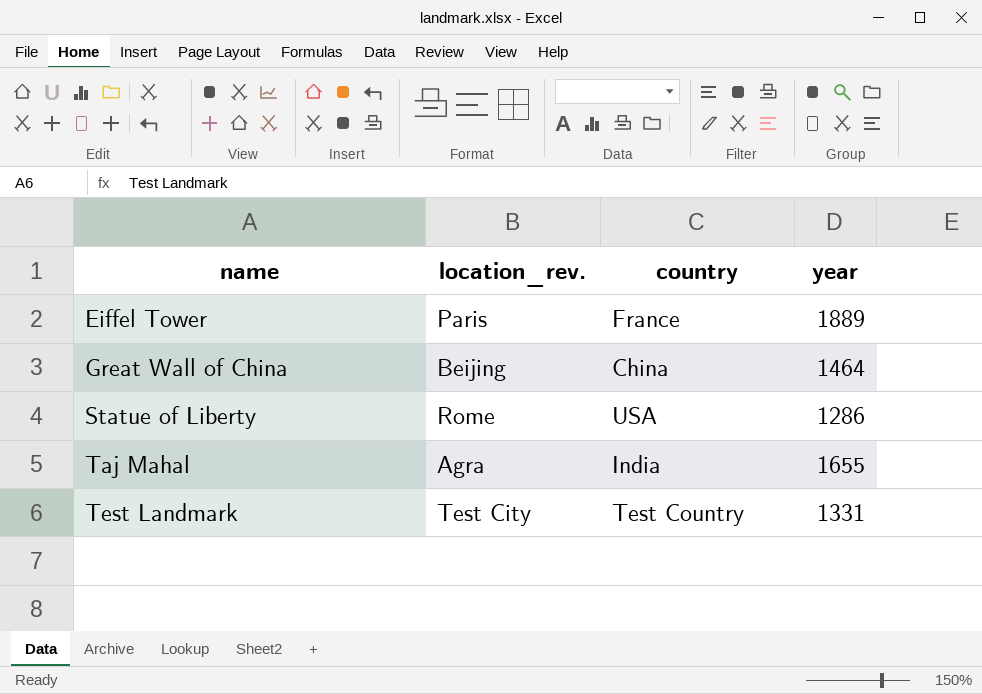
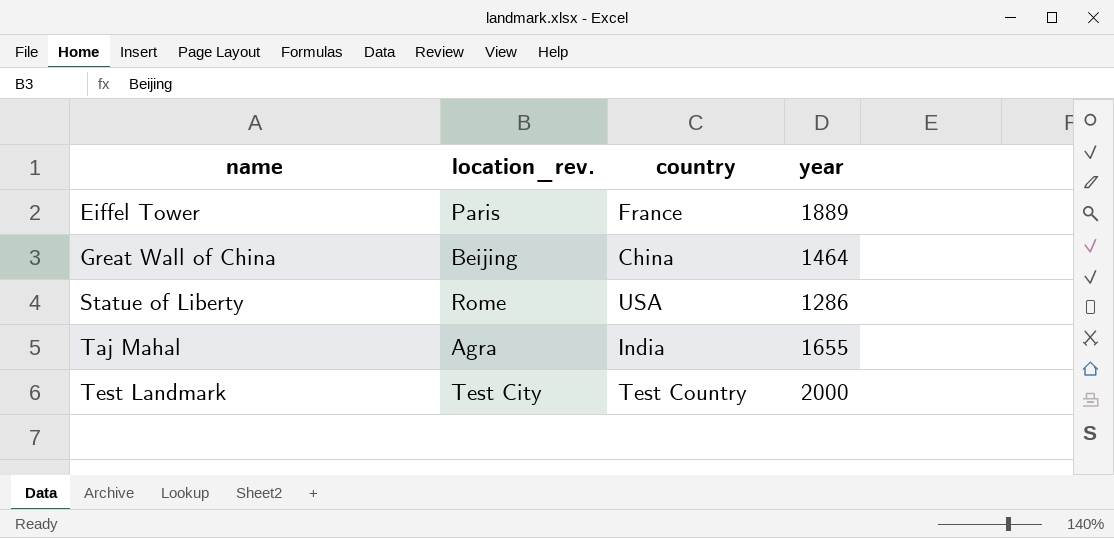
Test Landmark | year: 1331 -> 2000

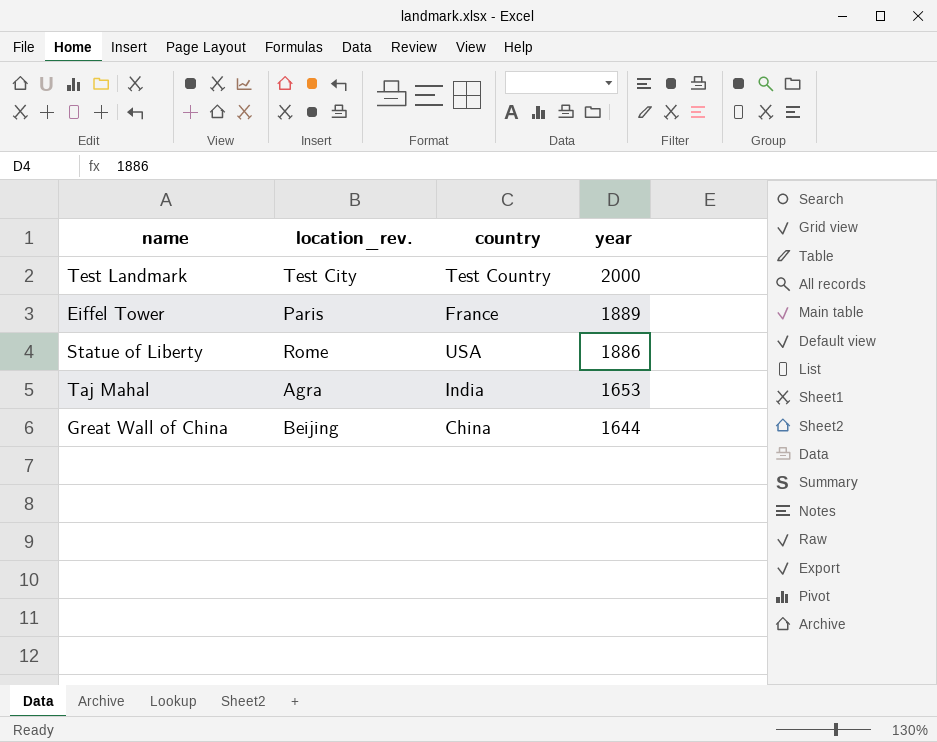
row order: name ascending -> year descending
Statue of Liberty | year: 1286 -> 1886
Taj Mahal | year: 1655 -> 1653
Great Wall of China | year: 1464 -> 1644

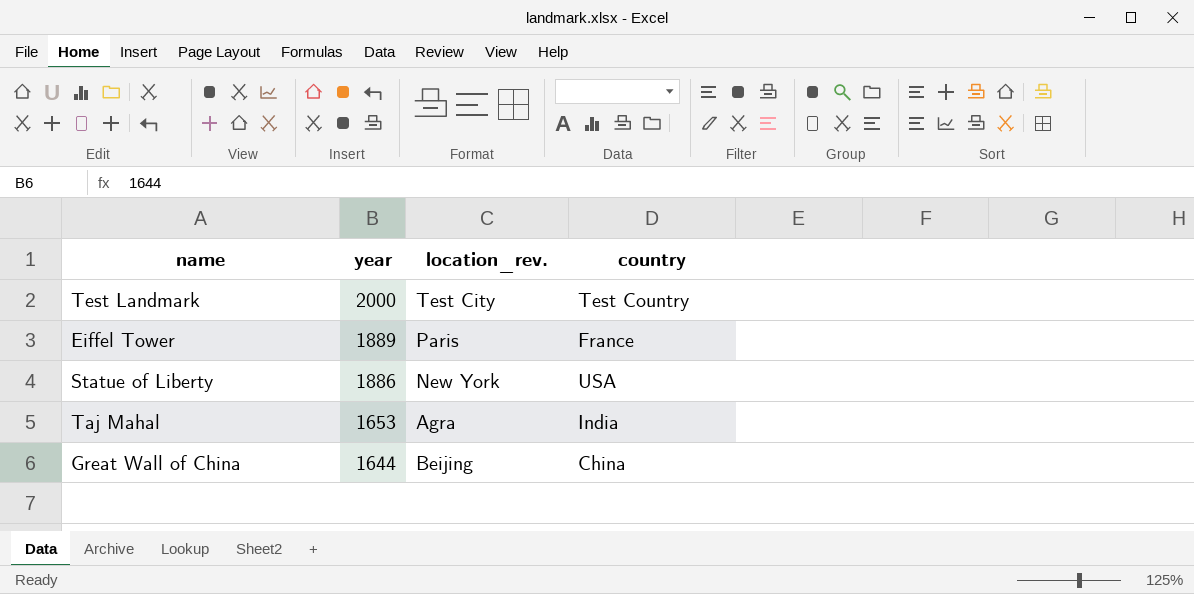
column year | position: 4 -> 2
Statue of Liberty | location_rev.: Rome -> New York

